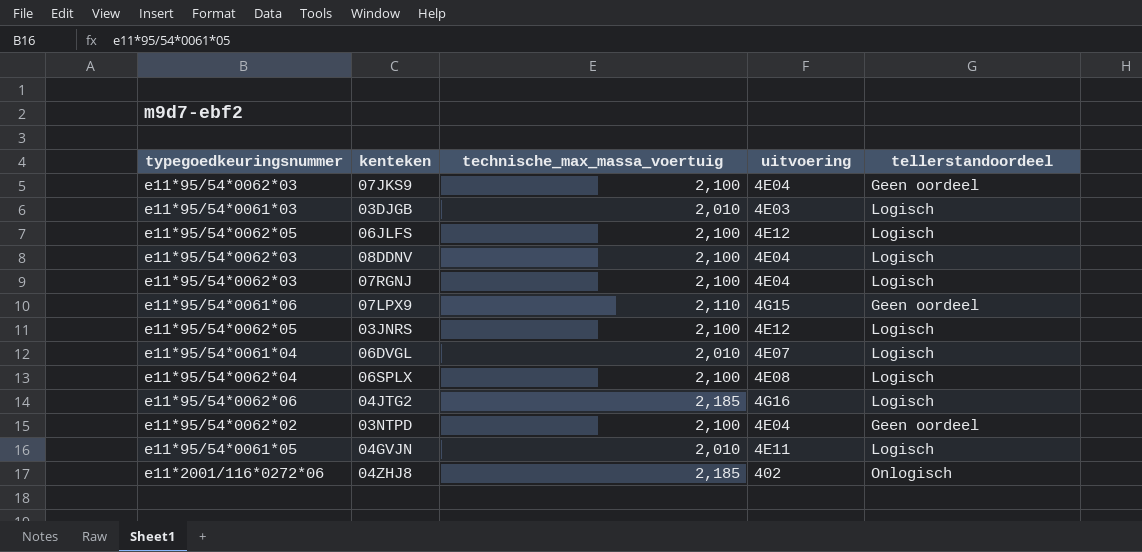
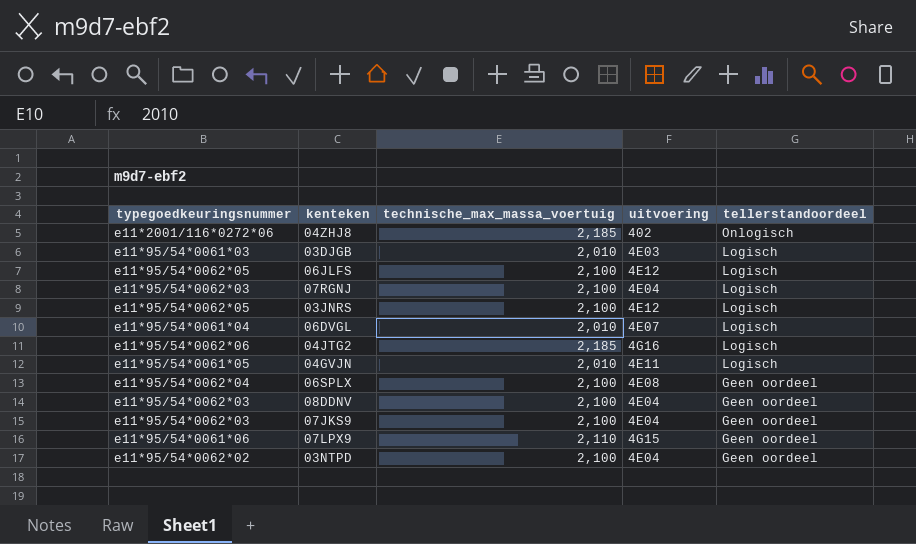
row order: none -> tellerstandoordeel descending
06SPLX | tellerstandoordeel: Logisch -> Geen oordeel
08DDNV | tellerstandoordeel: Logisch -> Geen oordeel

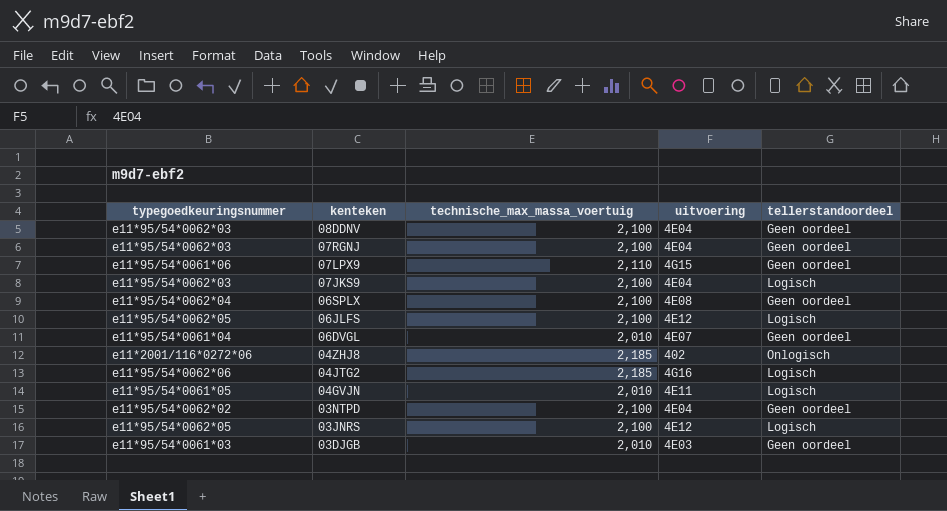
row order: tellerstandoordeel descending -> kenteken descending
07RGNJ | tellerstandoordeel: Logisch -> Geen oordeel
07JKS9 | tellerstandoordeel: Geen oordeel -> Logisch
06DVGL | tellerstandoordeel: Logisch -> Geen oordeel
03DJGB | tellerstandoordeel: Logisch -> Geen oordeel

